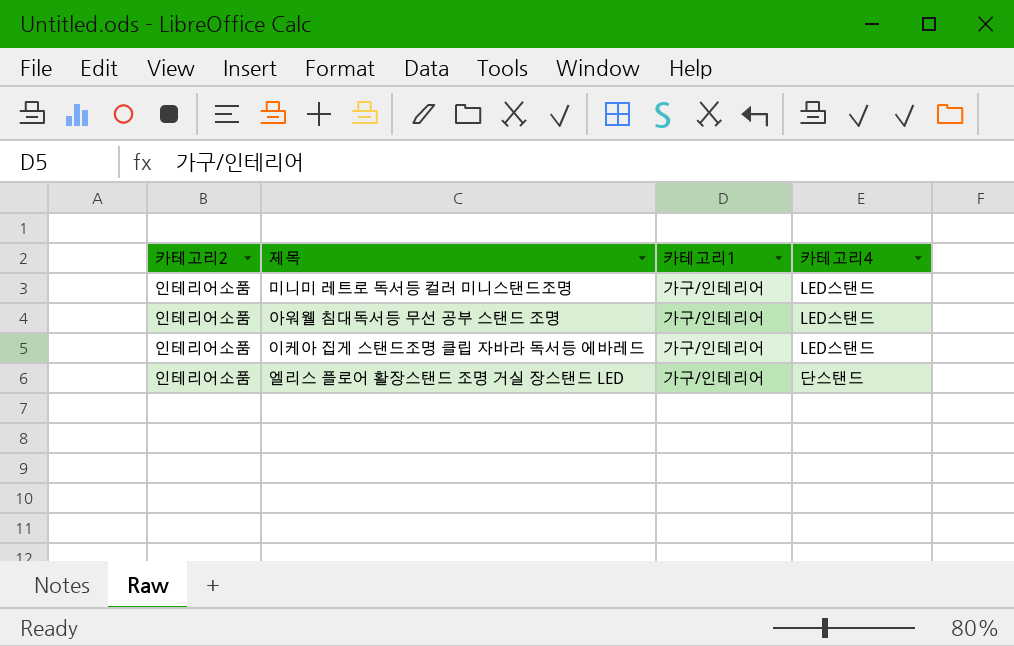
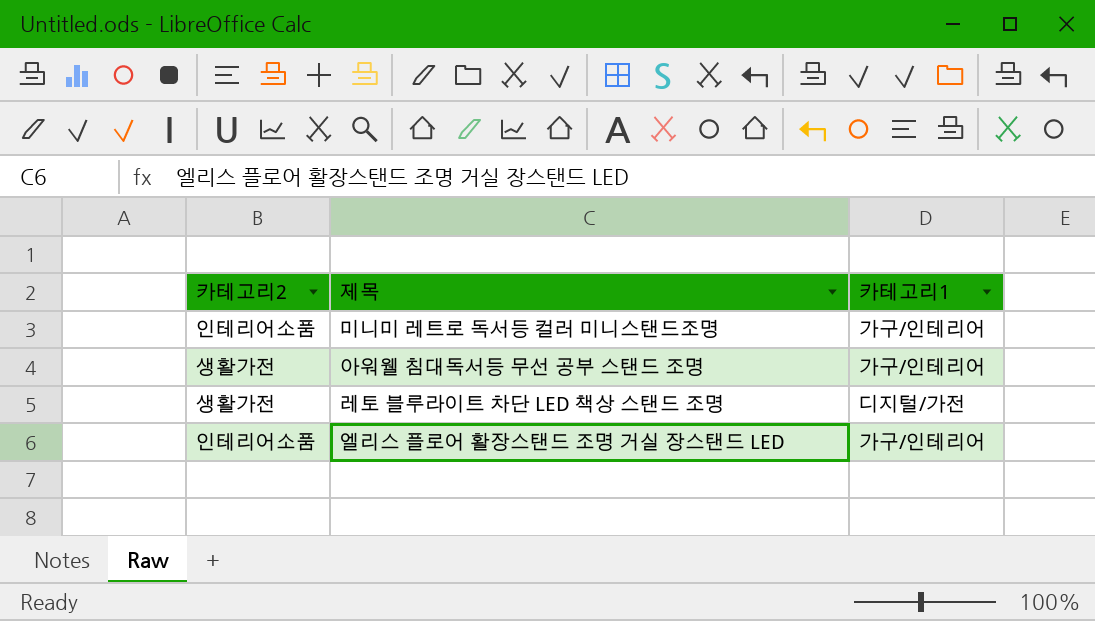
column 카테고리4 | position: 4 -> none
row 이케아 집게 스탠드조명 클립 자바라 독서등 에바레드: 인테리어소품 | 가구/인테리어 | LED스탠드 -> none
아워웰 침대독서등 무선 공부 스탠드 조명 | 카테고리2: 인테리어소품 -> 생활가전
row 레토 블루라이트 차단 LED 책상 스탠드 조명: none -> 생활가전 | 디지털/가전

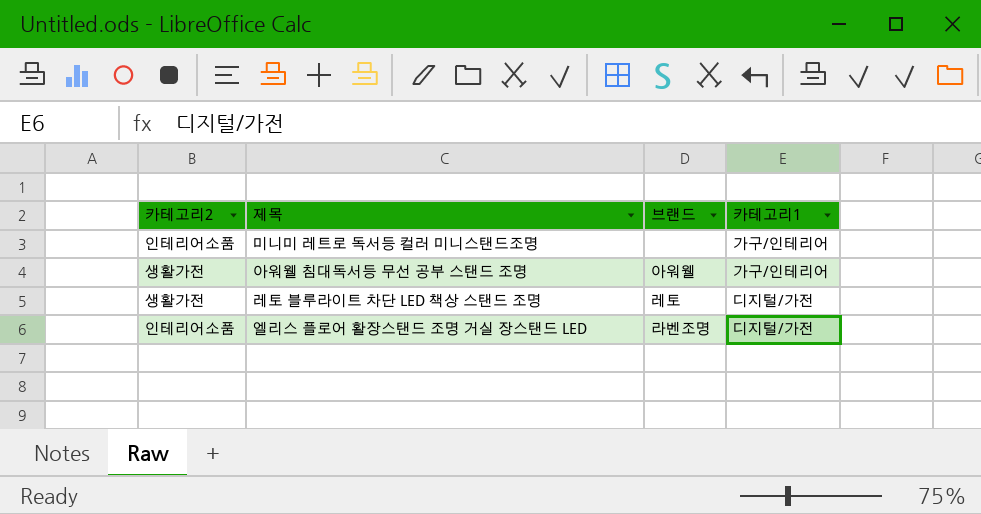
column 브랜드 | position: none -> 3
엘리스 플로어 활장스탠드 조명 거실 장스탠드 LED | 카테고리1: 가구/인테리어 -> 디지털/가전

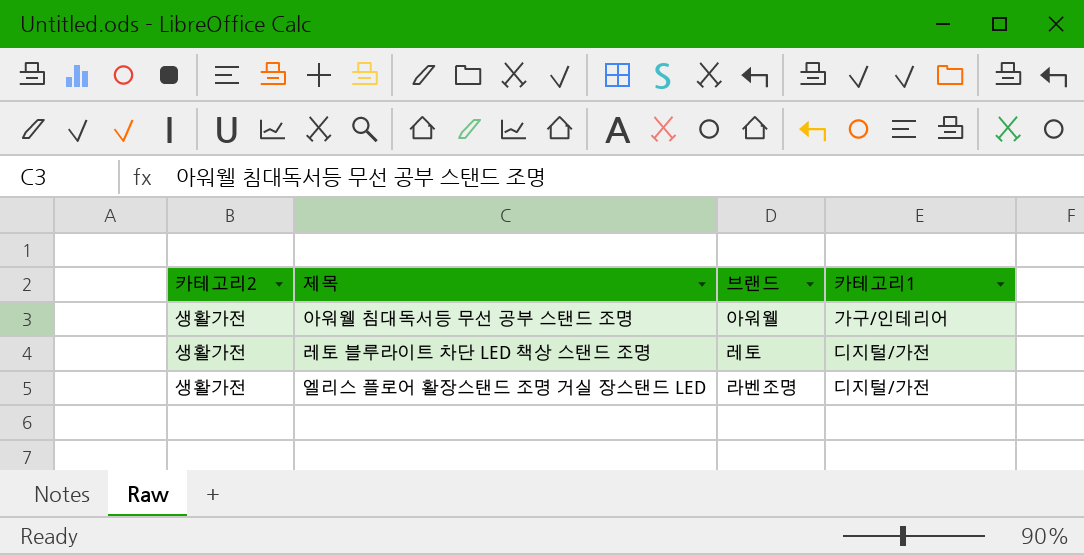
row 미니미 레트로 독서등 컬러 미니스탠드조명: 인테리어소품 | none | 가구/인테리어 -> none
엘리스 플로어 활장스탠드 조명 거실 장스탠드 LED | 카테고리2: 인테리어소품 -> 생활가전

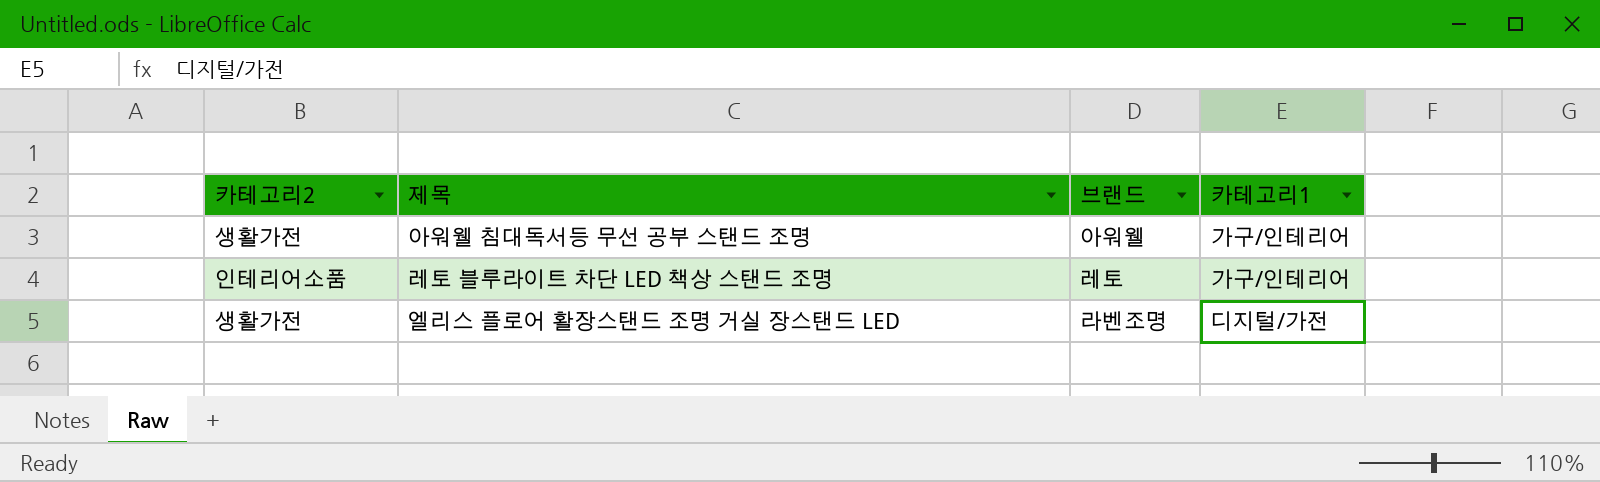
레토 블루라이트 차단 LED 책상 스탠드 조명 | 카테고리2: 생활가전 -> 인테리어소품
레토 블루라이트 차단 LED 책상 스탠드 조명 | 카테고리1: 디지털/가전 -> 가구/인테리어

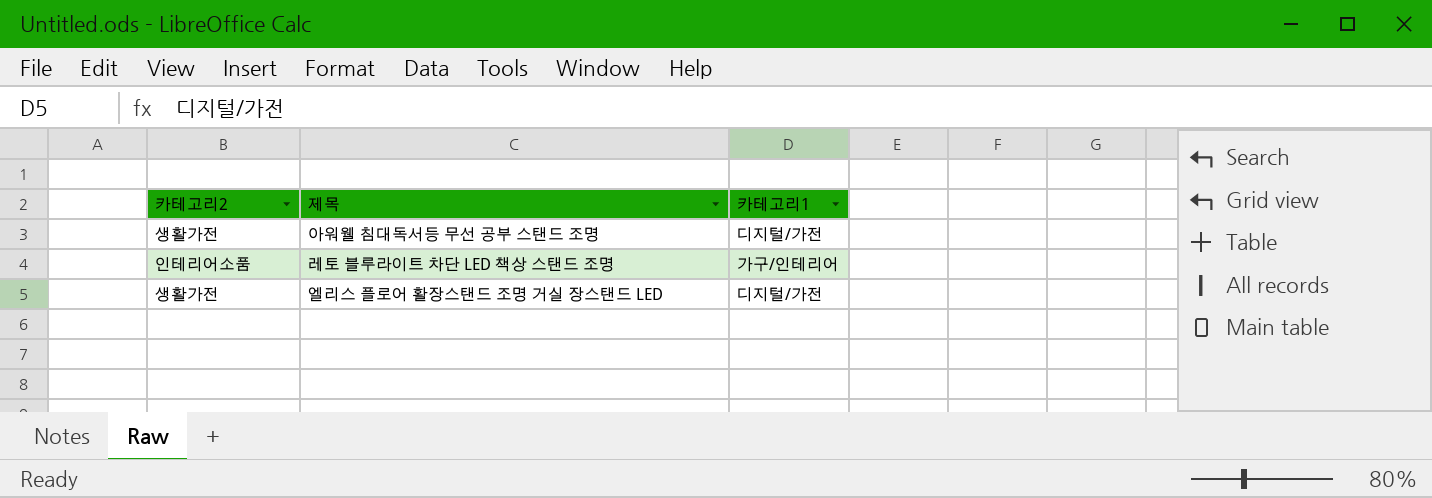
column 브랜드 | position: 3 -> none
아워웰 침대독서등 무선 공부 스탠드 조명 | 카테고리1: 가구/인테리어 -> 디지털/가전

